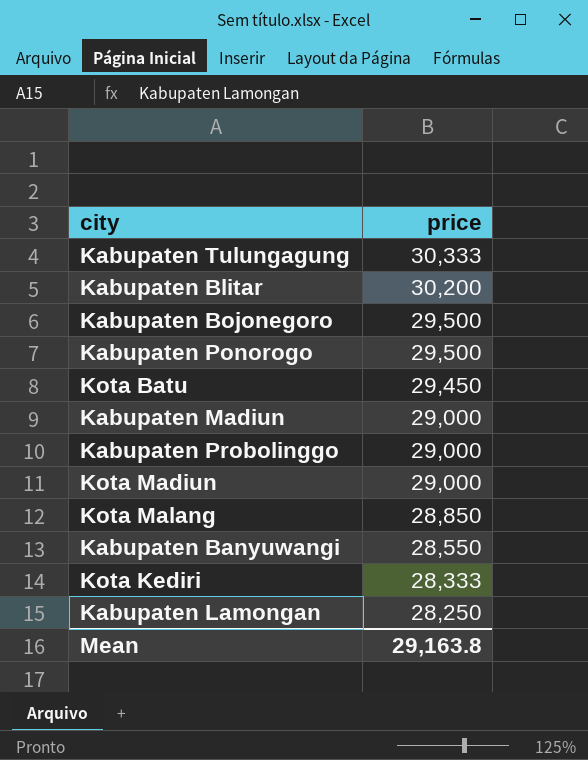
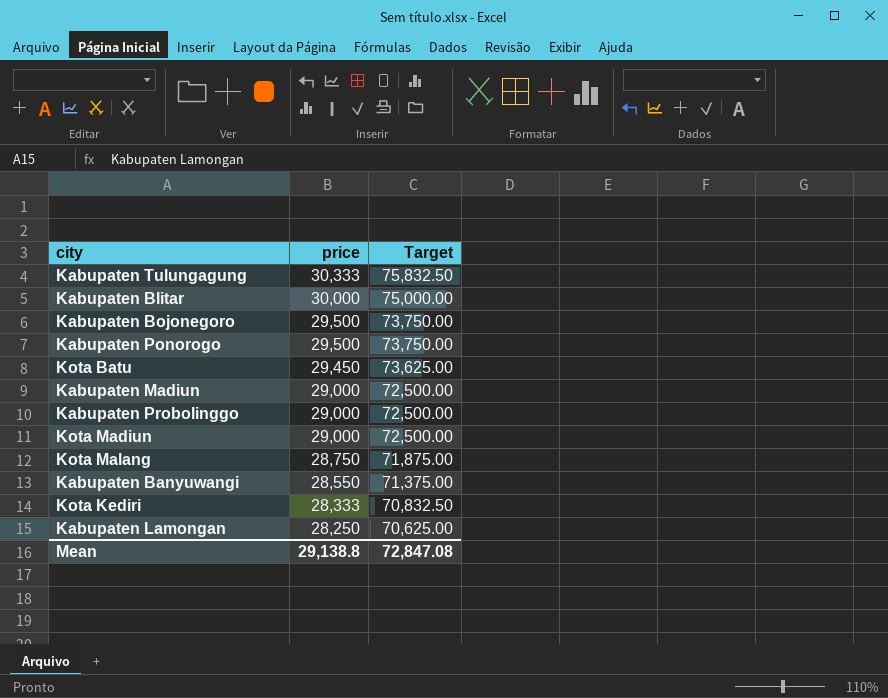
column Target | formula: none -> [price] * 2.5
Kabupaten Blitar | price: 30,200 -> 30,000
Kota Malang | price: 28,850 -> 28,750
Mean | price: 29,163.8 -> 29,138.8

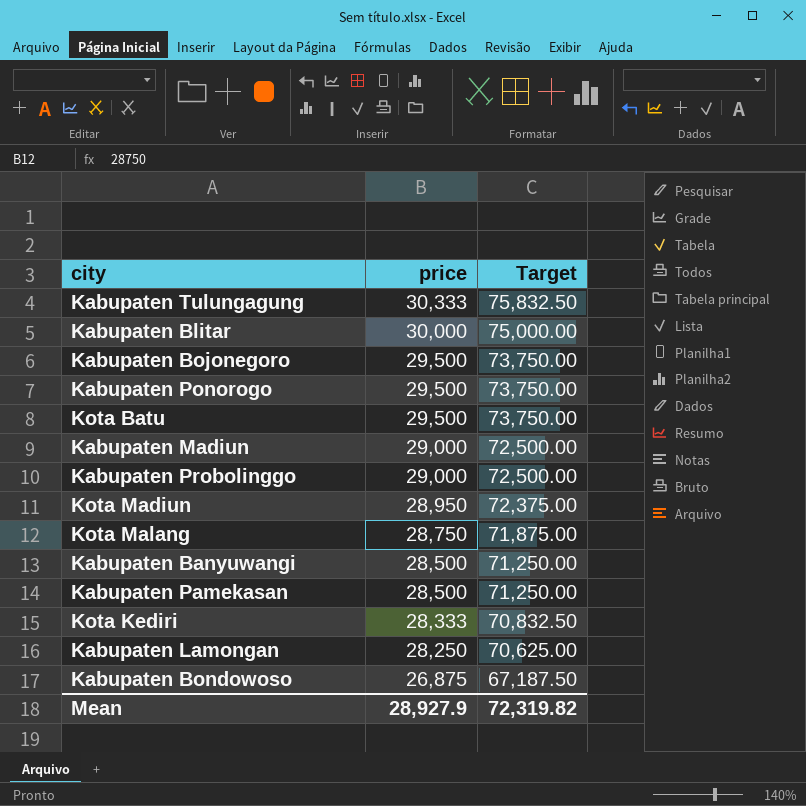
Kota Batu | price: 29,450 -> 29,500
Kota Batu | Target: 73,625.00 -> 73,750.00
Kota Madiun | price: 29,000 -> 28,950
Kota Madiun | Target: 72,500.00 -> 72,375.00
Kabupaten Banyuwangi | price: 28,550 -> 28,500
Kabupaten Banyuwangi | Target: 71,375.00 -> 71,250.00
row Kabupaten Pamekasan: none -> 28,500 | 71,250.00
row Kabupaten Bondowoso: none -> 26,875 | 67,187.50
Mean | price: 29,138.8 -> 28,927.9
Mean | Target: 72,847.08 -> 72,319.82

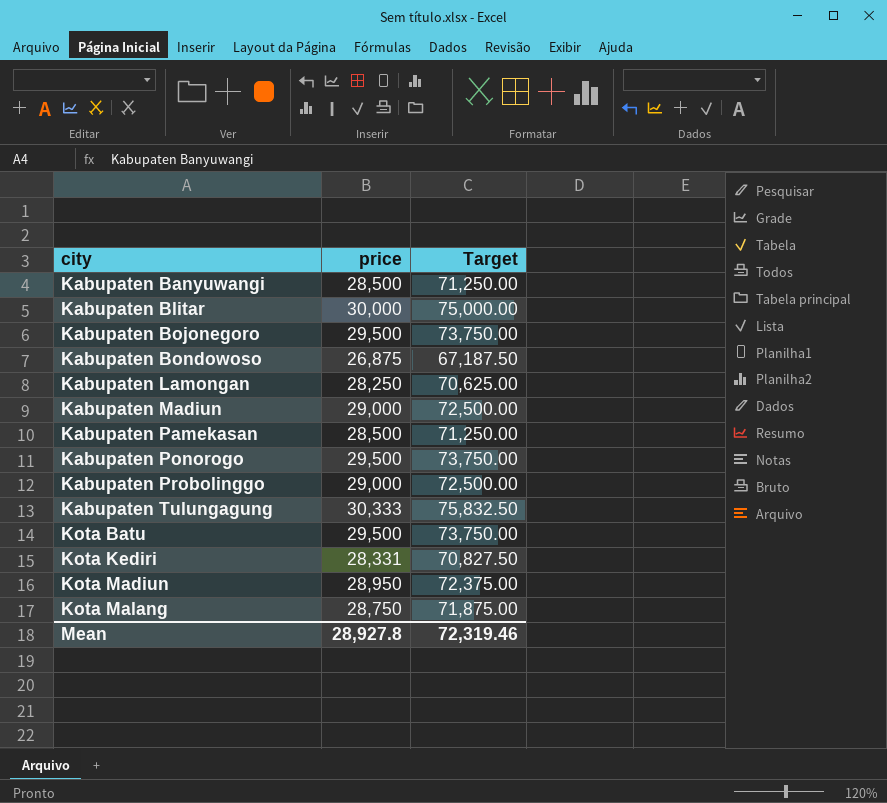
row order: price descending -> city ascending
Kota Kediri | price: 28,333 -> 28,331
Kota Kediri | Target: 70,832.50 -> 70,827.50
Mean | price: 28,927.9 -> 28,927.8
Mean | Target: 72,319.82 -> 72,319.46

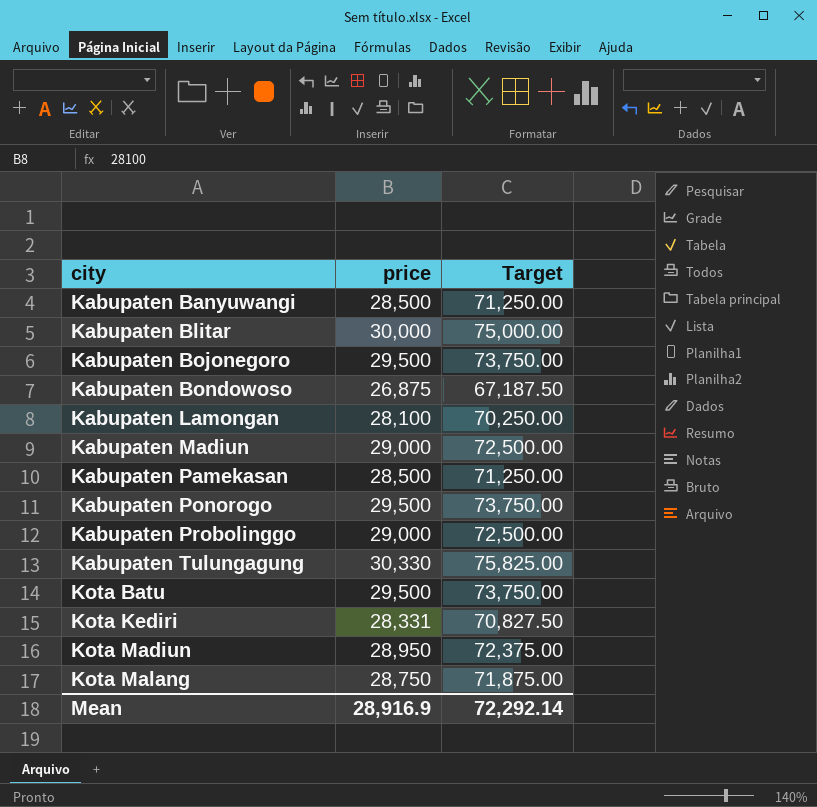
Kabupaten Lamongan | price: 28,250 -> 28,100
Kabupaten Lamongan | Target: 70,625.00 -> 70,250.00
Kabupaten Tulungagung | price: 30,333 -> 30,330
Kabupaten Tulungagung | Target: 75,832.50 -> 75,825.00
Mean | price: 28,927.8 -> 28,916.9
Mean | Target: 72,319.46 -> 72,292.14

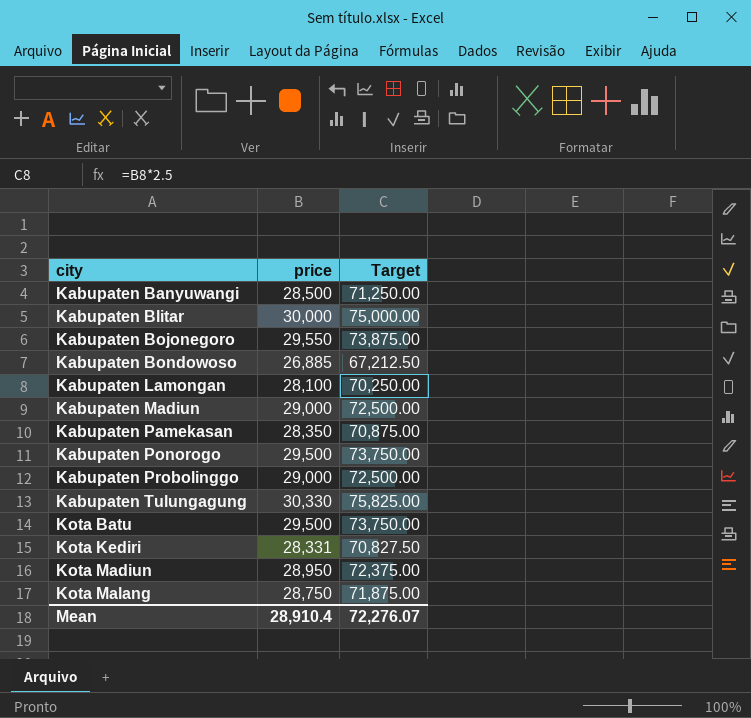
Kabupaten Bojonegoro | price: 29,500 -> 29,550
Kabupaten Bojonegoro | Target: 73,750.00 -> 73,875.00
Kabupaten Bondowoso | price: 26,875 -> 26,885
Kabupaten Bondowoso | Target: 67,187.50 -> 67,212.50
Kabupaten Pamekasan | price: 28,500 -> 28,350
Kabupaten Pamekasan | Target: 71,250.00 -> 70,875.00
Mean | price: 28,916.9 -> 28,910.4
Mean | Target: 72,292.14 -> 72,276.07

